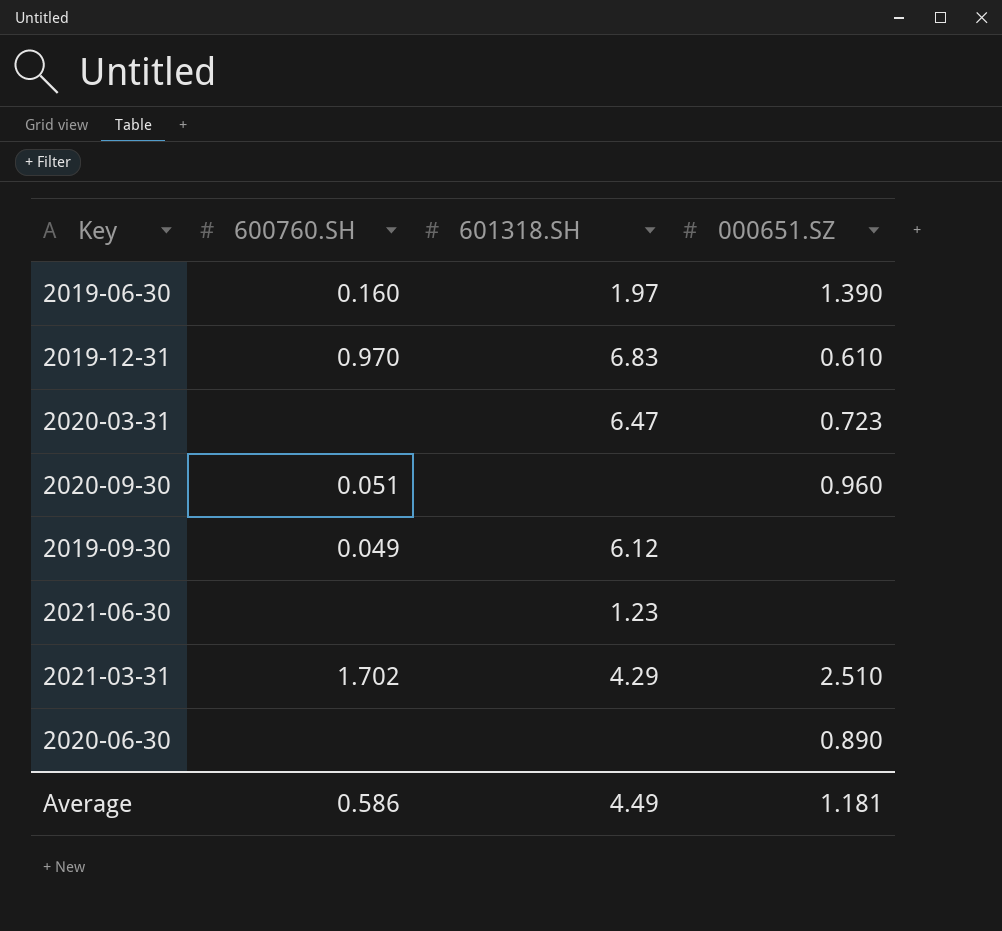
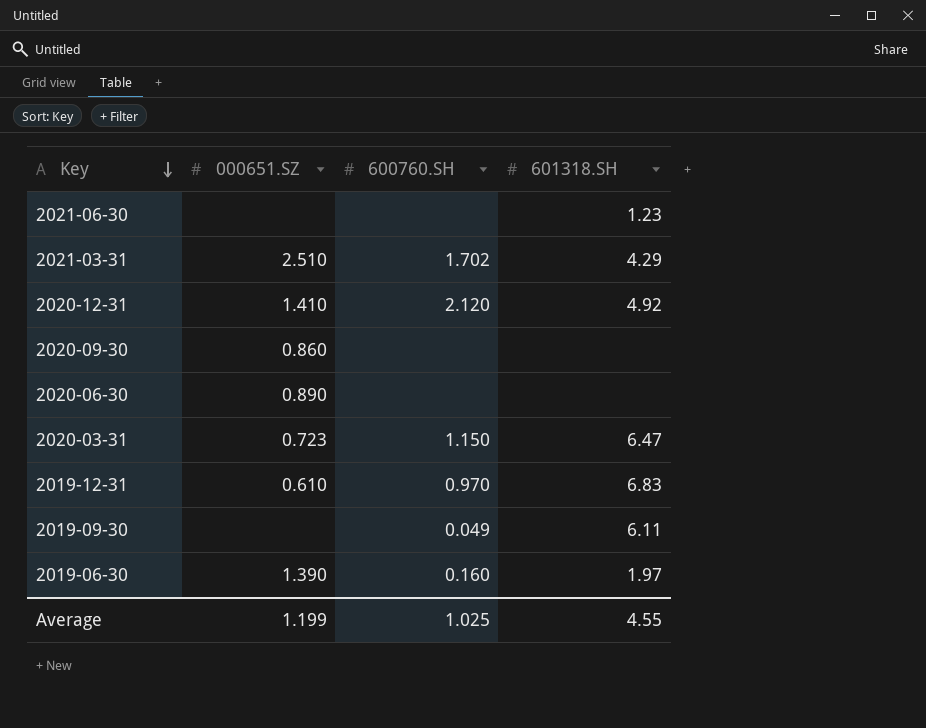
row order: none -> Key descending
column 000651.SZ | position: 4 -> 2
row 2020-12-31: none -> 1.410 | 2.120 | 4.92
2020-09-30 | 000651.SZ: 0.960 -> 0.860
2020-09-30 | 600760.SH: 0.051 -> none
2020-03-31 | 600760.SH: none -> 1.150
2019-09-30 | 601318.SH: 6.12 -> 6.11
Average | 000651.SZ: 1.181 -> 1.199
Average | 600760.SH: 0.586 -> 1.025
Average | 601318.SH: 4.49 -> 4.55

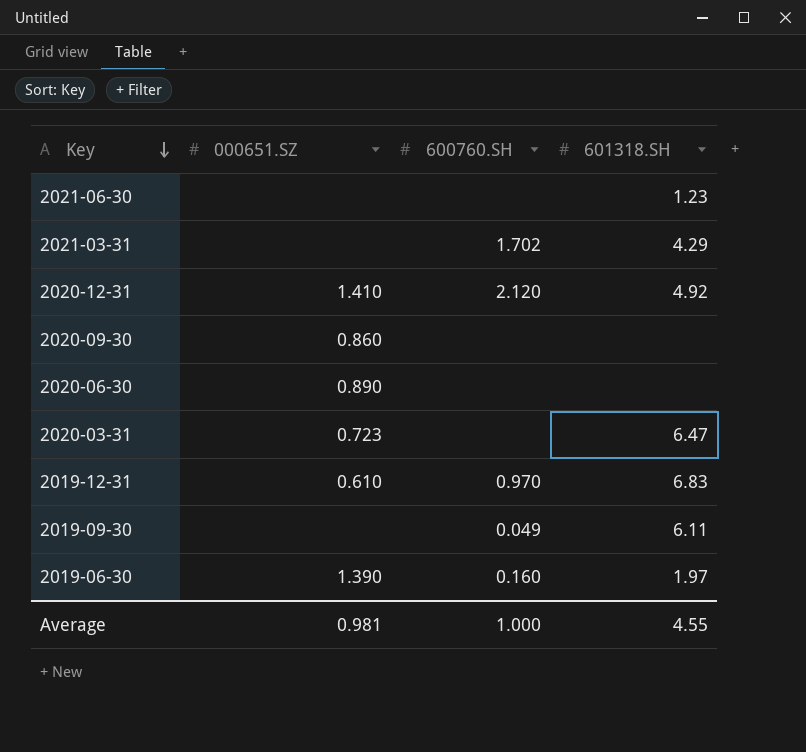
2021-03-31 | 000651.SZ: 2.510 -> none
2020-03-31 | 600760.SH: 1.150 -> none
Average | 000651.SZ: 1.199 -> 0.981
Average | 600760.SH: 1.025 -> 1.000

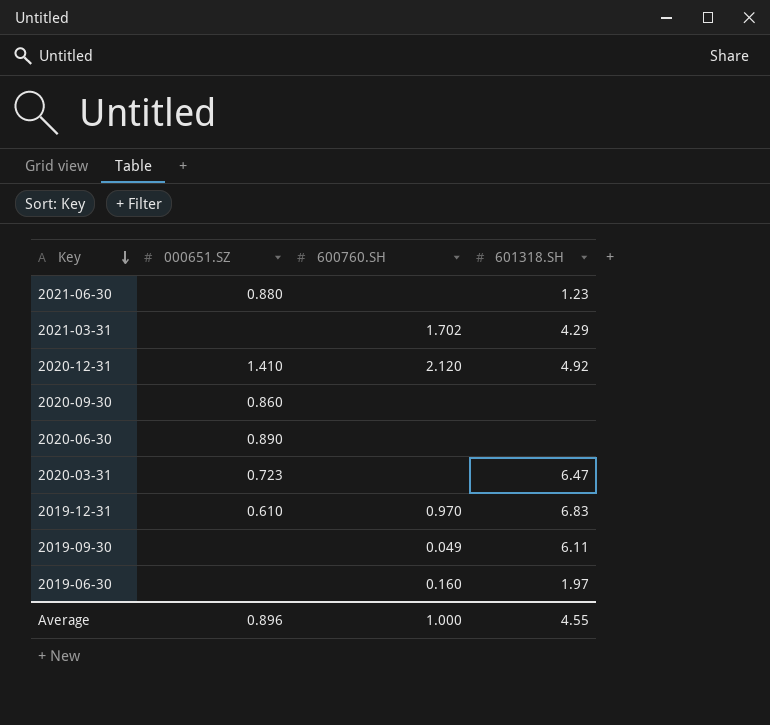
2021-06-30 | 000651.SZ: none -> 0.880
2019-06-30 | 000651.SZ: 1.390 -> none
Average | 000651.SZ: 0.981 -> 0.896

